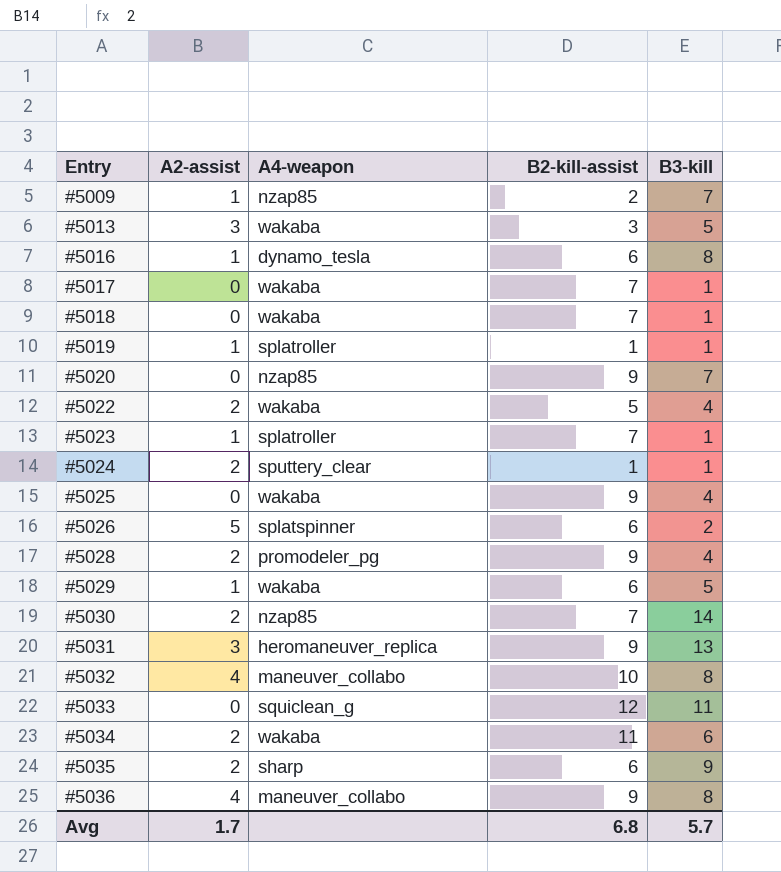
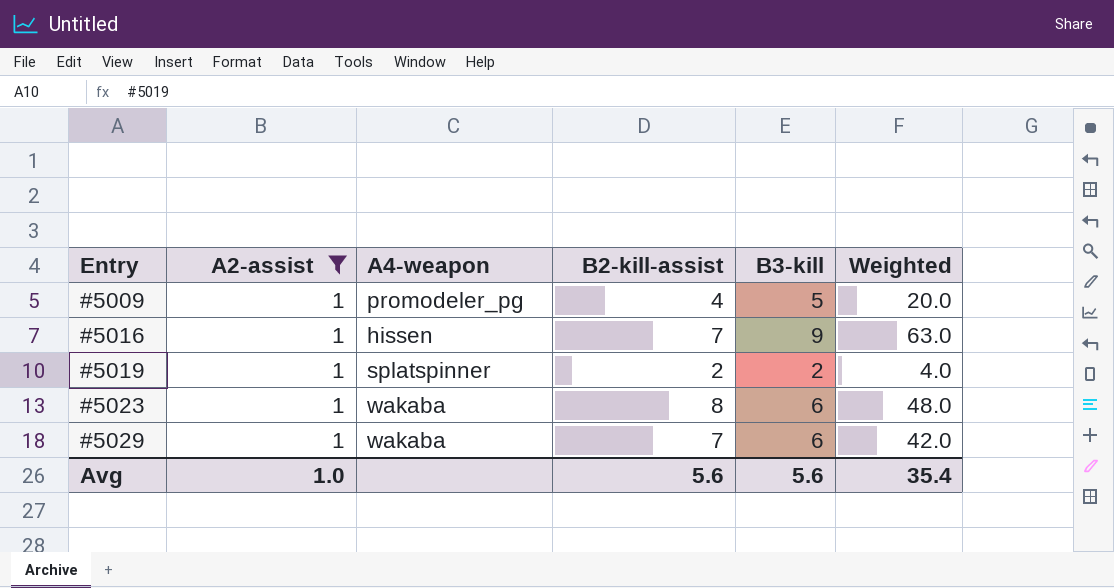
filter: none -> A2-assist = 1
column Weighted | formula: none -> [B2-kill-assist] * [B3-kill]
#5009 | A4-weapon: nzap85 -> promodeler_pg
#5009 | B2-kill-assist: 2 -> 4
#5009 | B3-kill: 7 -> 5
#5016 | A4-weapon: dynamo_tesla -> hissen
#5016 | B2-kill-assist: 6 -> 7
#5016 | B3-kill: 8 -> 9
#5019 | A4-weapon: splatroller -> splatspinner
#5019 | B2-kill-assist: 1 -> 2
#5019 | B3-kill: 1 -> 2
#5023 | A4-weapon: splatroller -> wakaba
#5023 | B2-kill-assist: 7 -> 8
#5023 | B3-kill: 1 -> 6
#5029 | B2-kill-assist: 6 -> 7
#5029 | B3-kill: 5 -> 6
Avg | A2-assist: 1.7 -> 1.0
Avg | B2-kill-assist: 6.8 -> 5.6
Avg | B3-kill: 5.7 -> 5.6

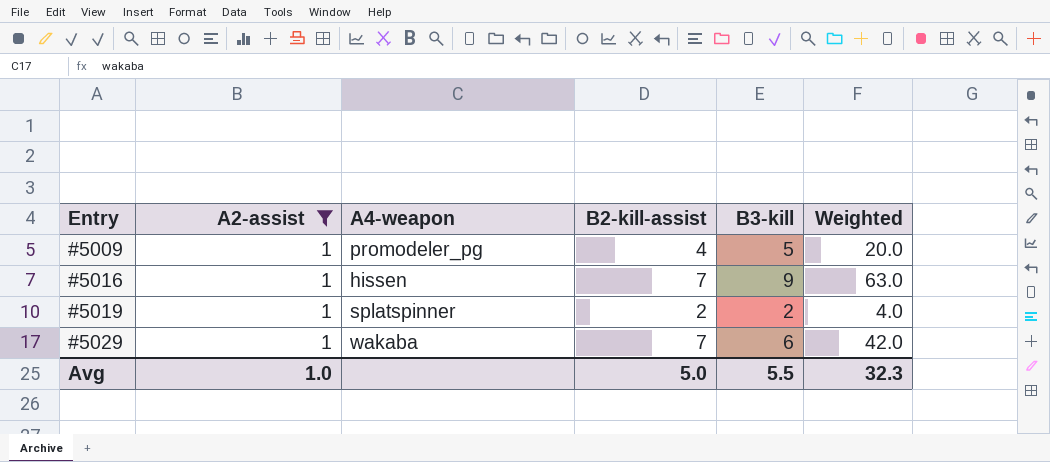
row #5023: 1 | wakaba | 8 | 6 | 48.0 -> none
Avg | B2-kill-assist: 5.6 -> 5.0
Avg | B3-kill: 5.6 -> 5.5
Avg | Weighted: 35.4 -> 32.3

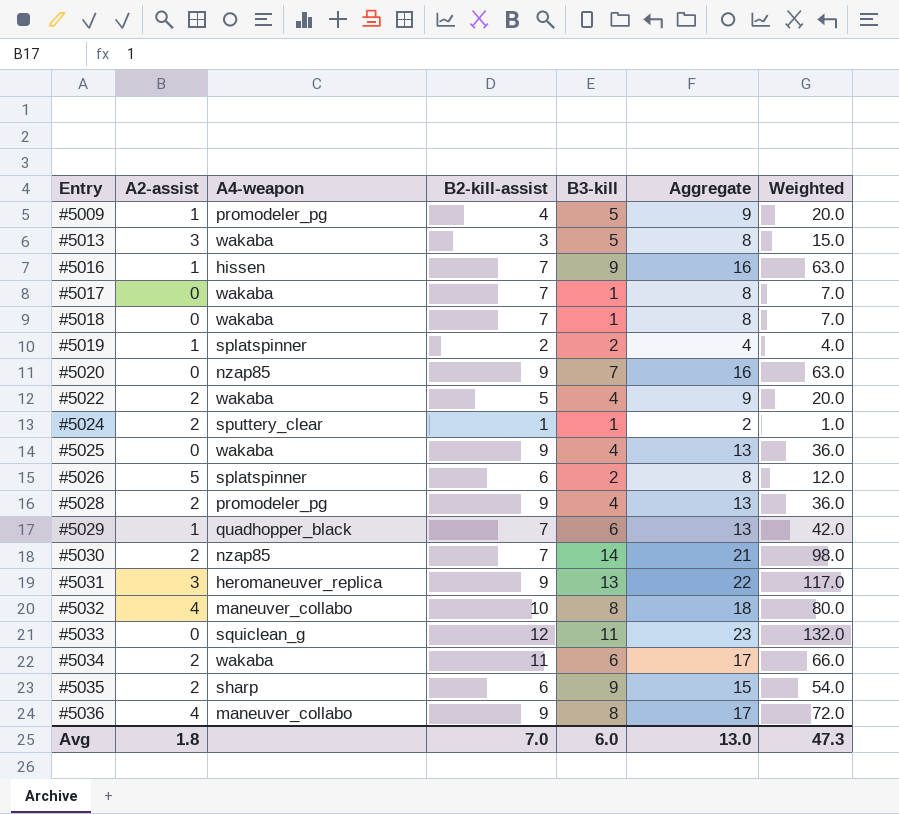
filter: A2-assist = 1 -> none
column Aggregate | formula: none -> [B2-kill-assist] + [B3-kill]
#5029 | A4-weapon: wakaba -> quadhopper_black
Avg | A2-assist: 1.0 -> 1.8
Avg | B2-kill-assist: 5.0 -> 7.0
Avg | B3-kill: 5.5 -> 6.0
Avg | Weighted: 32.3 -> 47.3

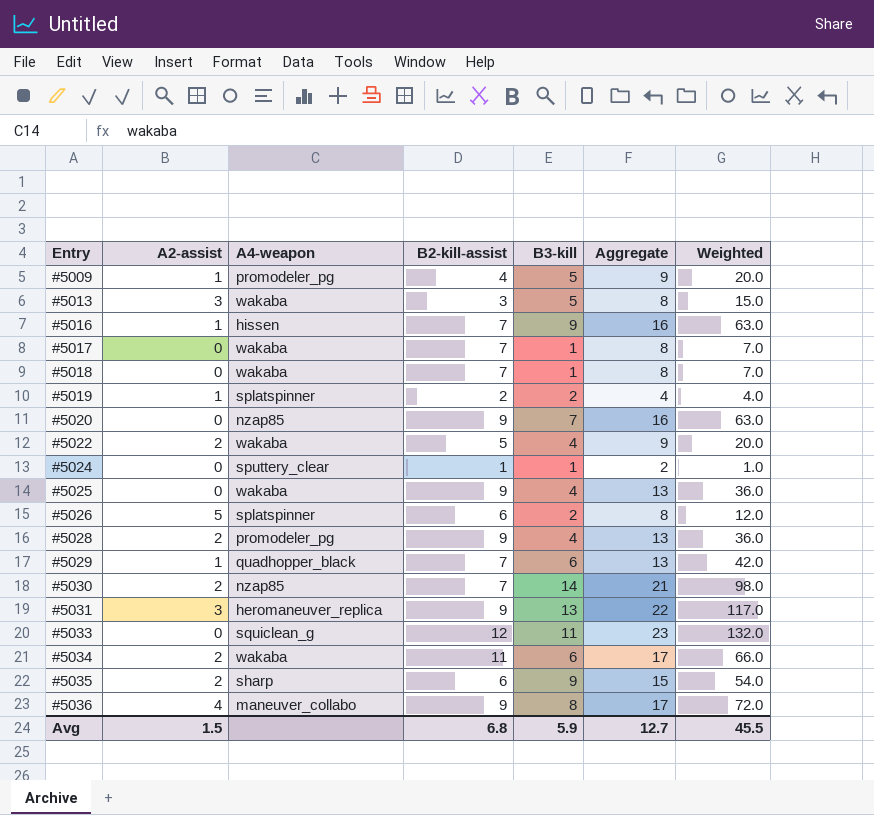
row #5032: 4 | maneuver_collabo | 10 | 8 | 18 | 80.0 -> none
#5024 | A2-assist: 2 -> 0
Avg | A2-assist: 1.8 -> 1.5
Avg | B2-kill-assist: 7.0 -> 6.8
Avg | B3-kill: 6.0 -> 5.9
Avg | Aggregate: 13.0 -> 12.7
Avg | Weighted: 47.3 -> 45.5

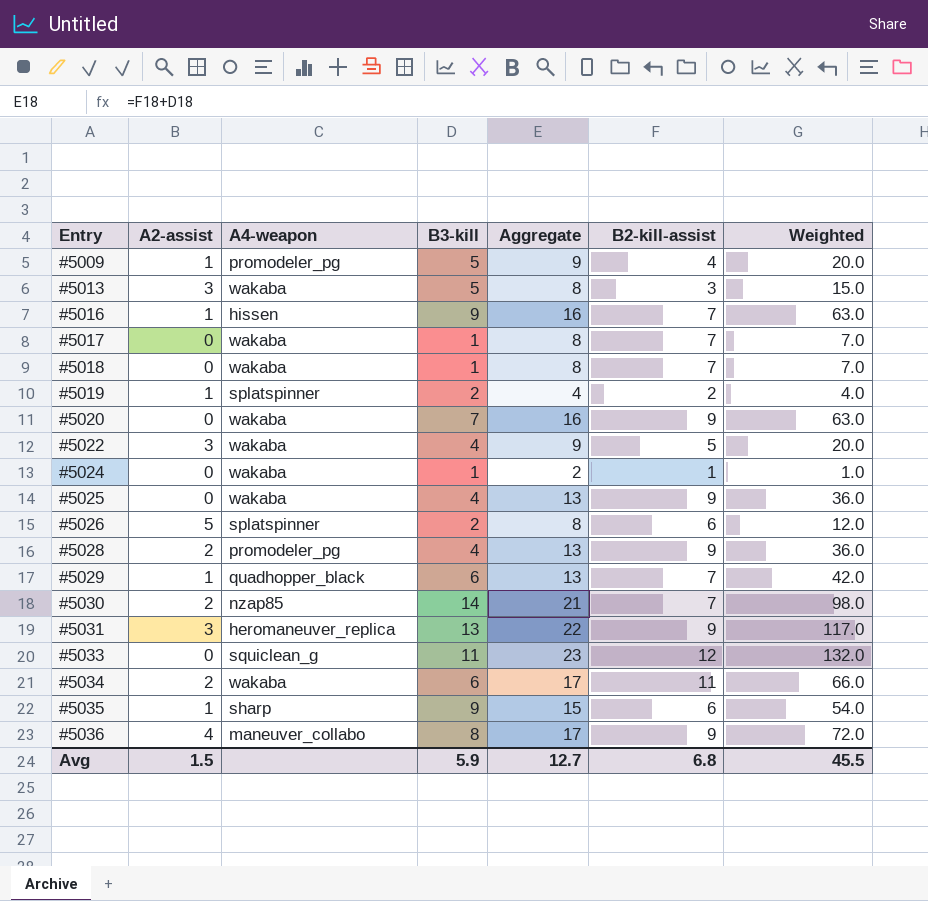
column B2-kill-assist | position: 4 -> 6
#5020 | A4-weapon: nzap85 -> wakaba
#5022 | A2-assist: 2 -> 3
#5024 | A4-weapon: sputtery_clear -> wakaba
#5035 | A2-assist: 2 -> 1

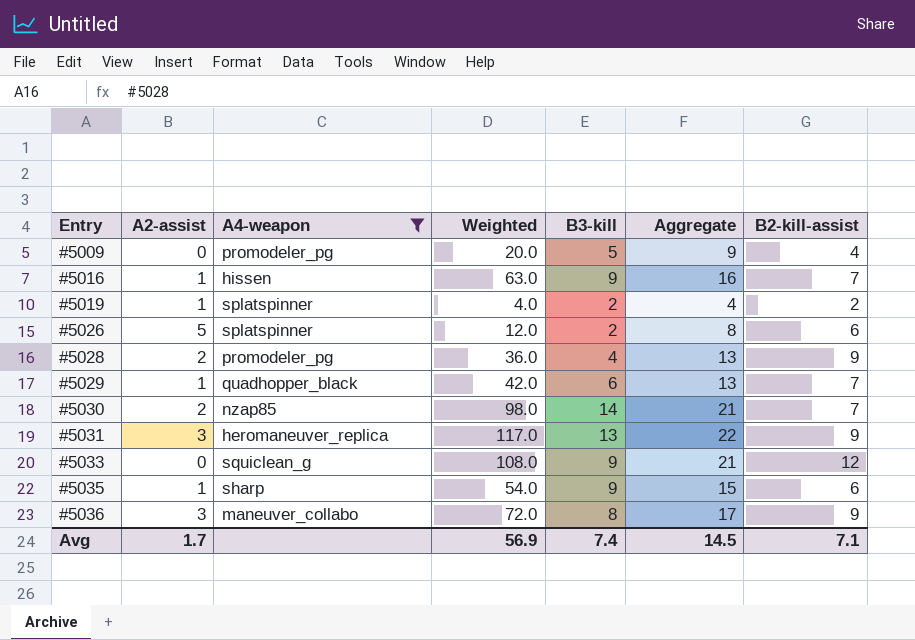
filter: none -> A4-weapon != wakaba
column Weighted | position: 7 -> 4
#5009 | A2-assist: 1 -> 0
#5033 | Weighted: 132.0 -> 108.0
#5033 | B3-kill: 11 -> 9
#5033 | Aggregate: 23 -> 21
#5036 | A2-assist: 4 -> 3
Avg | A2-assist: 1.5 -> 1.7
Avg | Weighted: 45.5 -> 56.9
Avg | B3-kill: 5.9 -> 7.4
Avg | Aggregate: 12.7 -> 14.5
Avg | B2-kill-assist: 6.8 -> 7.1

